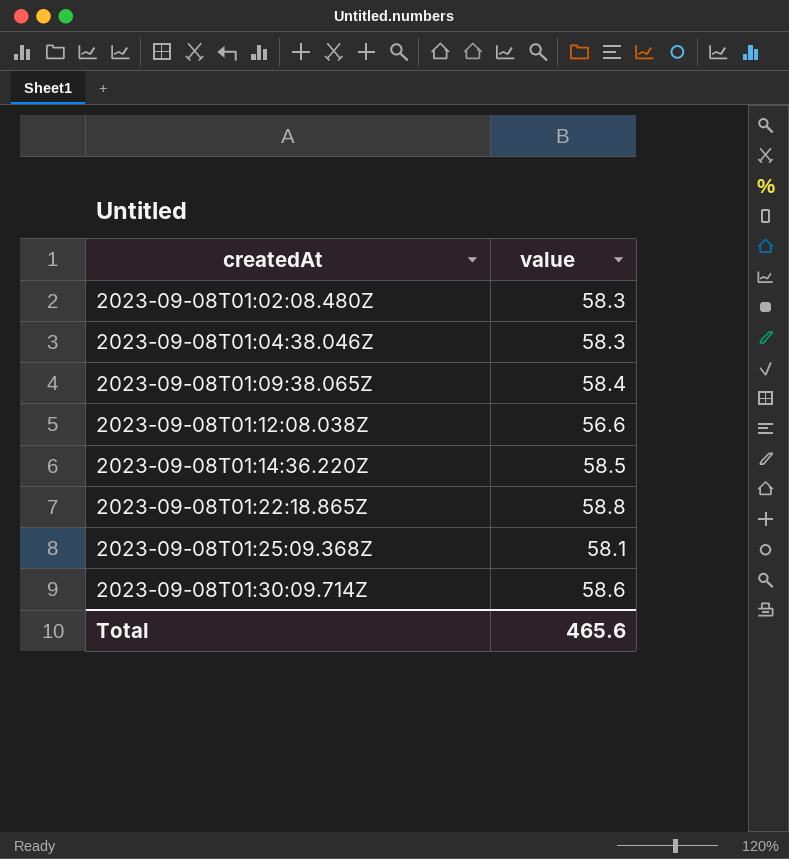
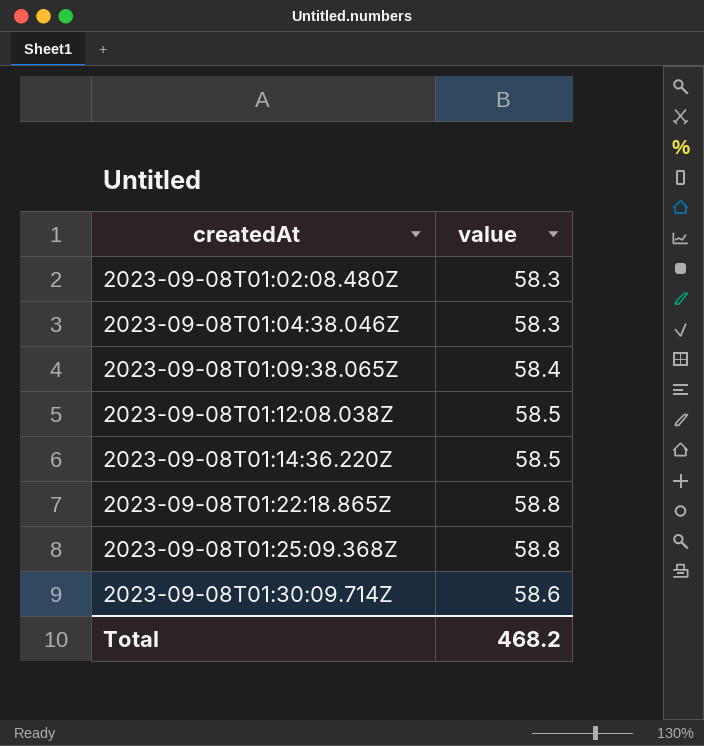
2023-09-08T01:12:08.038Z | value: 56.6 -> 58.5
2023-09-08T01:25:09.368Z | value: 58.1 -> 58.8
Total | value: 465.6 -> 468.2

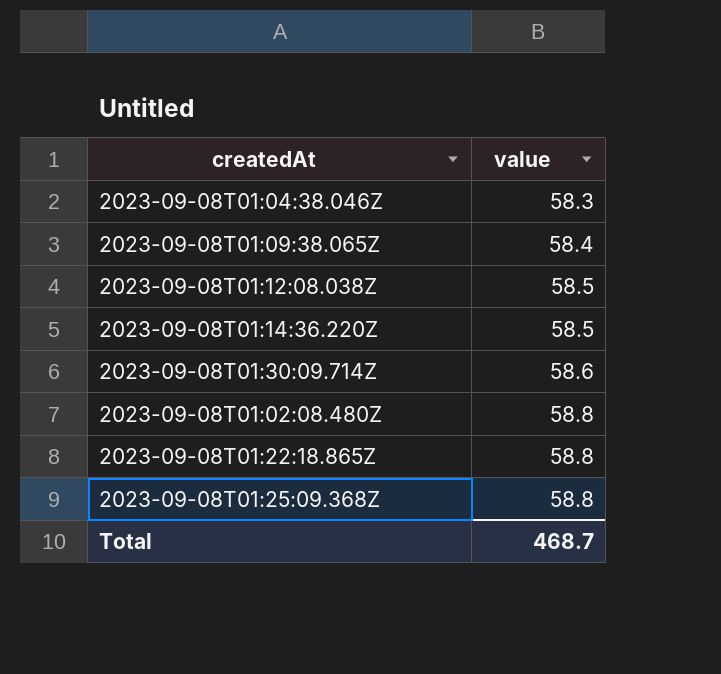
row order: createdAt ascending -> value ascending
2023-09-08T01:02:08.480Z | value: 58.3 -> 58.8
Total | value: 468.2 -> 468.7

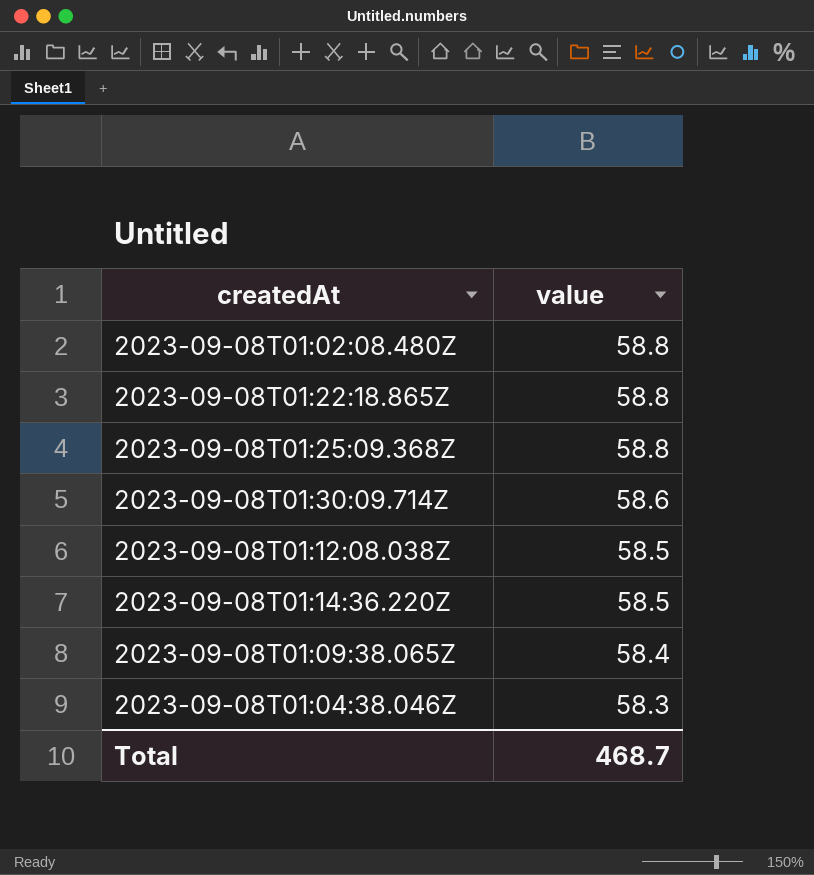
row order: value ascending -> value descending

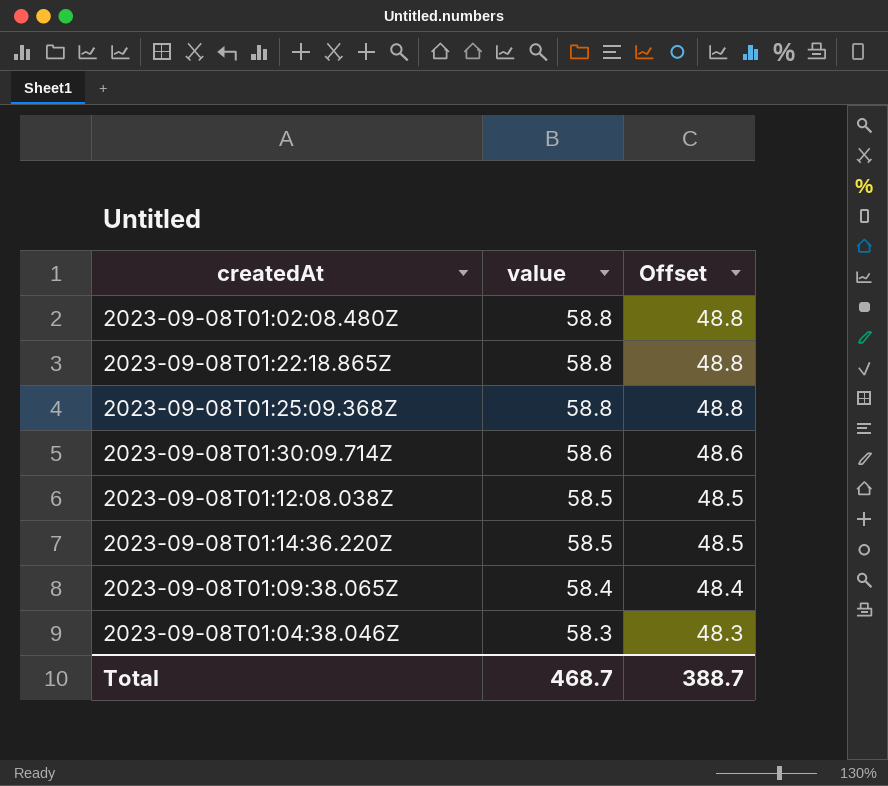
column Offset | formula: none -> [value] - 10

